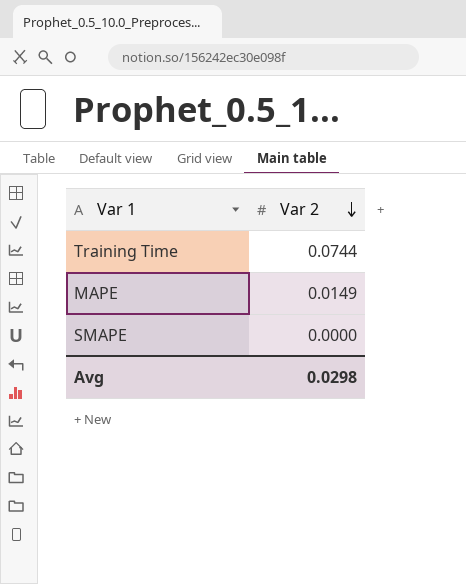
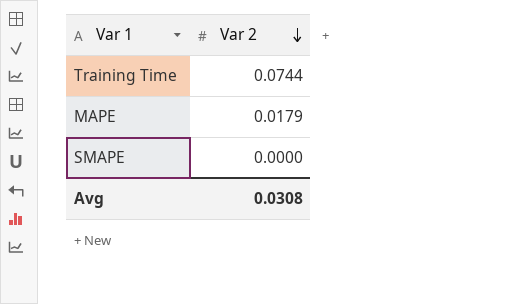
MAPE | Var 2: 0.0149 -> 0.0179
Avg | Var 2: 0.0298 -> 0.0308

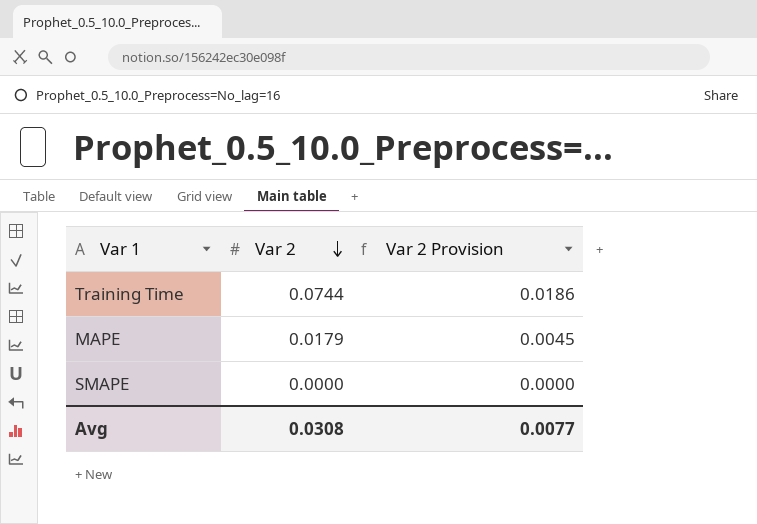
column Var 2 Provision | formula: none -> [Var 2] * 0.25

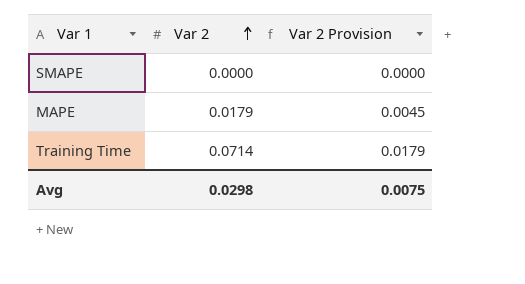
row order: Var 2 descending -> Var 2 ascending
Training Time | Var 2: 0.0744 -> 0.0714
Training Time | Var 2 Provision: 0.0186 -> 0.0179
Avg | Var 2: 0.0308 -> 0.0298
Avg | Var 2 Provision: 0.0077 -> 0.0075

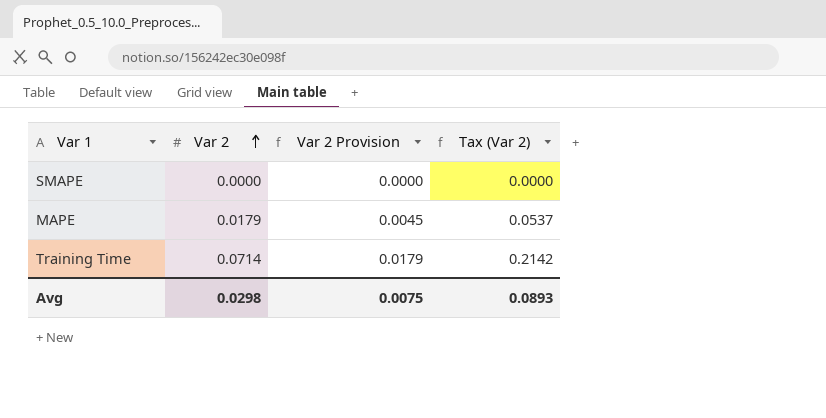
column Tax (Var 2) | formula: none -> [Var 2] * 3

